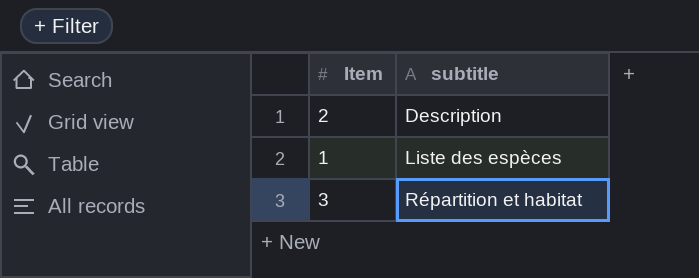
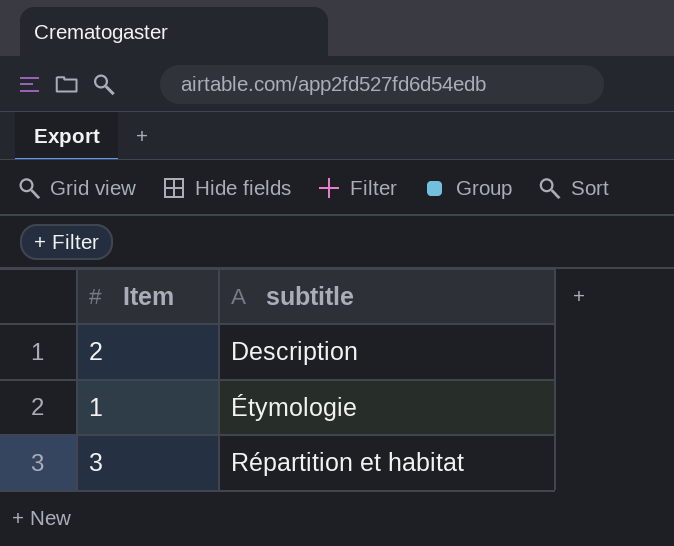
1 | subtitle: Liste des espèces -> Étymologie

